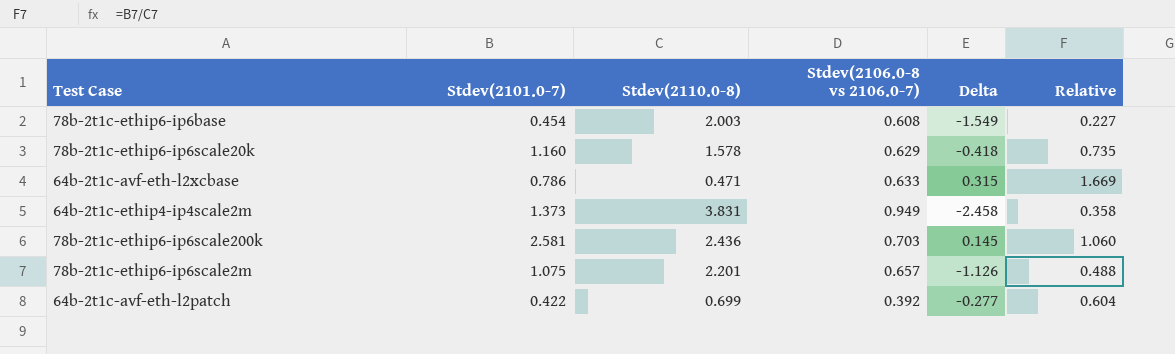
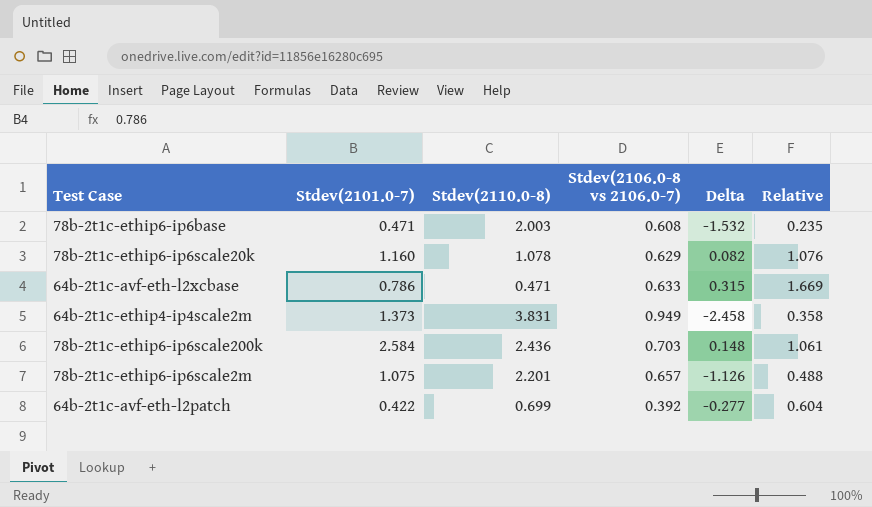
78b-2t1c-ethip6-ip6base | Stdev(2101.0-7): 0.454 -> 0.471
78b-2t1c-ethip6-ip6base | Delta: -1.549 -> -1.532
78b-2t1c-ethip6-ip6base | Relative: 0.227 -> 0.235
78b-2t1c-ethip6-ip6scale20k | Stdev(2110.0-8): 1.578 -> 1.078
78b-2t1c-ethip6-ip6scale20k | Delta: -0.418 -> 0.082
78b-2t1c-ethip6-ip6scale20k | Relative: 0.735 -> 1.076
78b-2t1c-ethip6-ip6scale200k | Stdev(2101.0-7): 2.581 -> 2.584
78b-2t1c-ethip6-ip6scale200k | Delta: 0.145 -> 0.148
78b-2t1c-ethip6-ip6scale200k | Relative: 1.060 -> 1.061

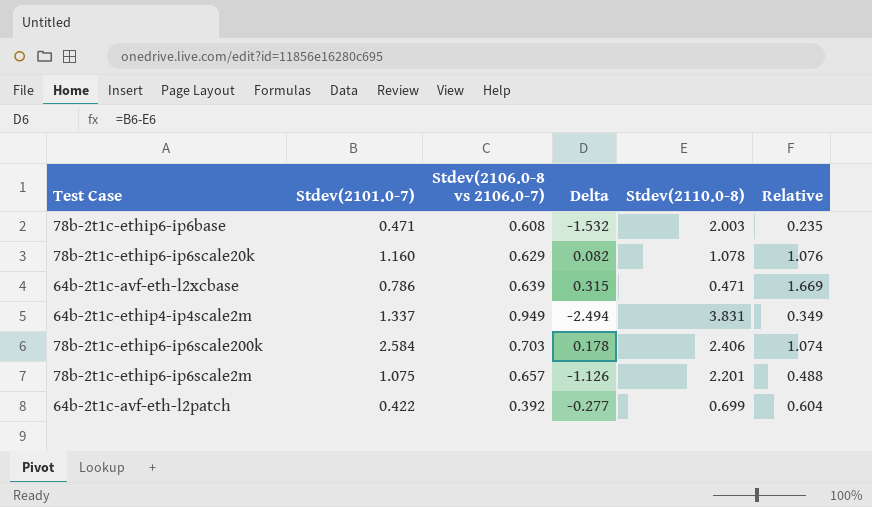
column Stdev(2110.0-8) | position: 3 -> 5
64b-2t1c-avf-eth-l2xcbase | Stdev(2106.0-8 vs 2106.0-7): 0.633 -> 0.639
64b-2t1c-ethip4-ip4scale2m | Stdev(2101.0-7): 1.373 -> 1.337
64b-2t1c-ethip4-ip4scale2m | Delta: -2.458 -> -2.494
64b-2t1c-ethip4-ip4scale2m | Relative: 0.358 -> 0.349
78b-2t1c-ethip6-ip6scale200k | Delta: 0.148 -> 0.178
78b-2t1c-ethip6-ip6scale200k | Stdev(2110.0-8): 2.436 -> 2.406
78b-2t1c-ethip6-ip6scale200k | Relative: 1.061 -> 1.074

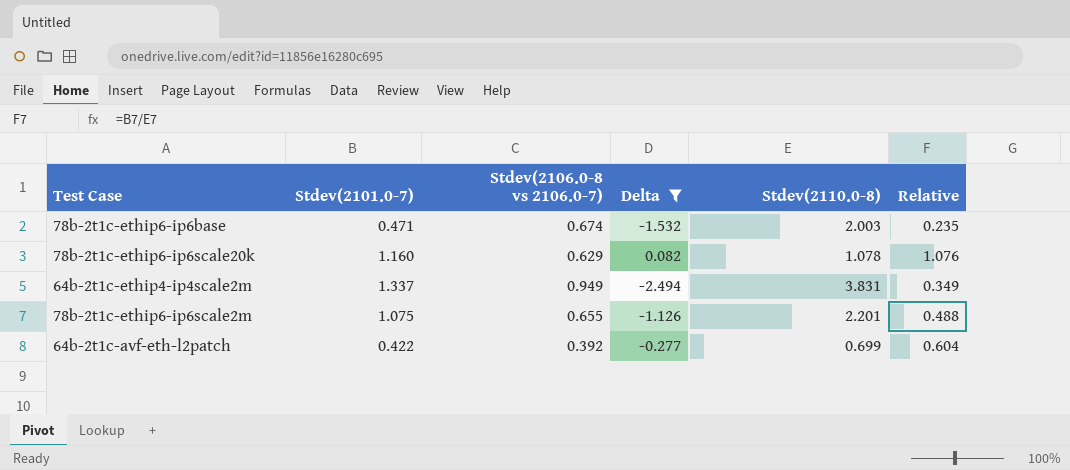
filter: none -> Delta <= 0.082
78b-2t1c-ethip6-ip6base | Stdev(2106.0-8 vs 2106.0-7): 0.608 -> 0.674
78b-2t1c-ethip6-ip6scale2m | Stdev(2106.0-8 vs 2106.0-7): 0.657 -> 0.655

